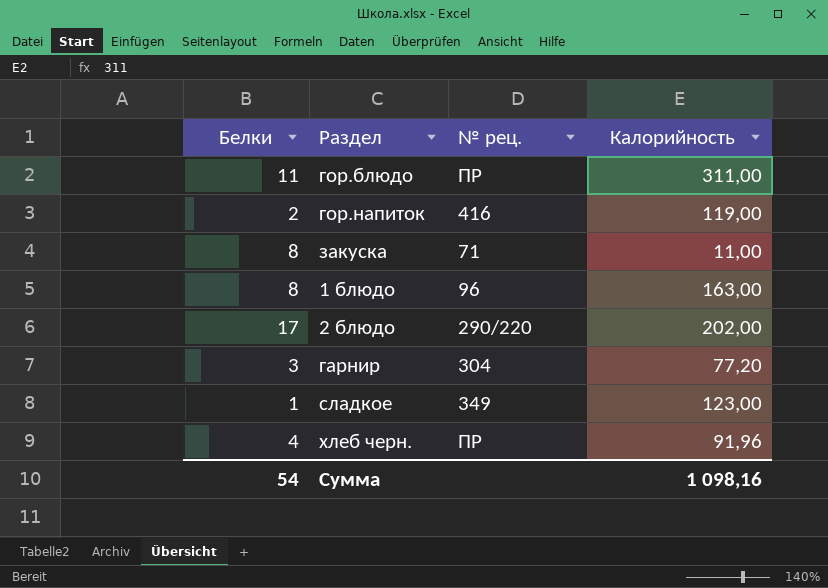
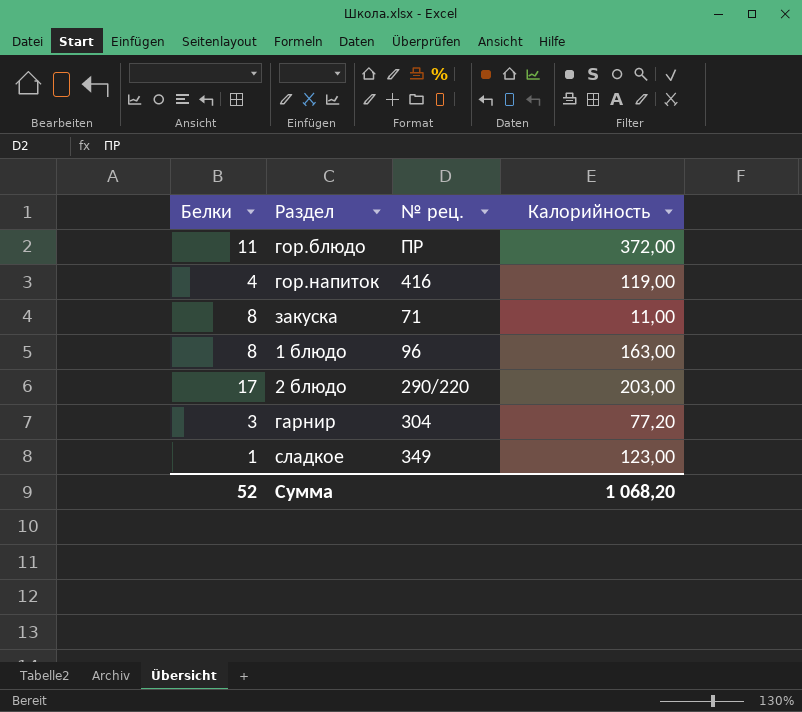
row хлеб черн.: 4 | ПР | 91,96 -> none
гор.блюдо | Калорийность: 311,00 -> 372,00
гор.напиток | Белки: 2 -> 4
2 блюдо | Калорийность: 202,00 -> 203,00
Сумма | Белки: 54 -> 52
Сумма | Калорийность: 1 098,16 -> 1 068,20

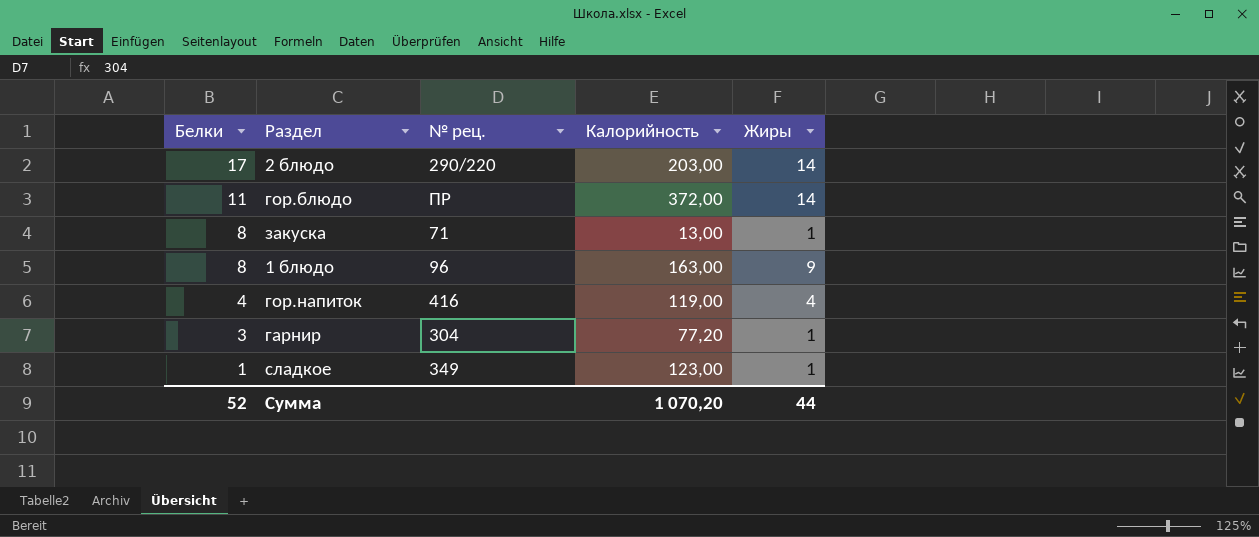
row order: none -> Белки descending
column Жиры | position: none -> 5
закуска | Калорийность: 11,00 -> 13,00
Сумма | Калорийность: 1 068,20 -> 1 070,20

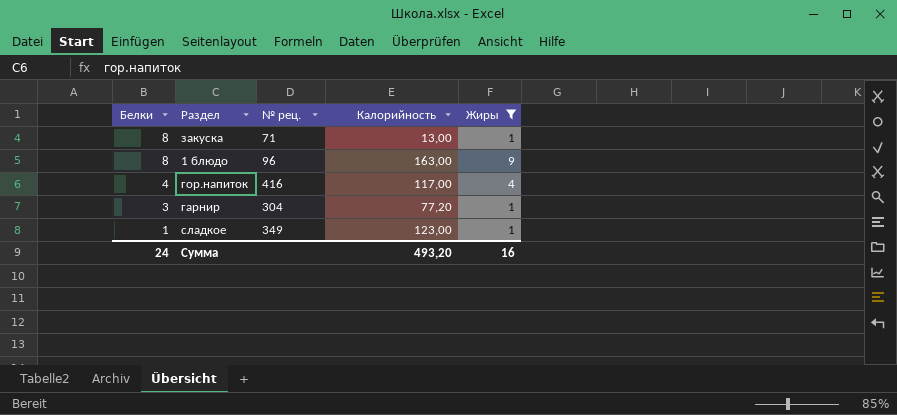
filter: none -> Жиры != 14
гор.напиток | Калорийность: 119,00 -> 117,00
Сумма | Белки: 52 -> 24
Сумма | Калорийность: 1 070,20 -> 493,20
Сумма | Жиры: 44 -> 16

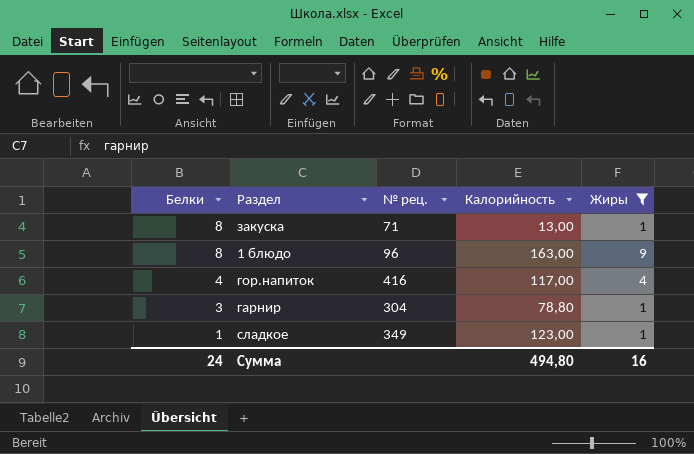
гарнир | Калорийность: 77,20 -> 78,80
Сумма | Калорийность: 493,20 -> 494,80

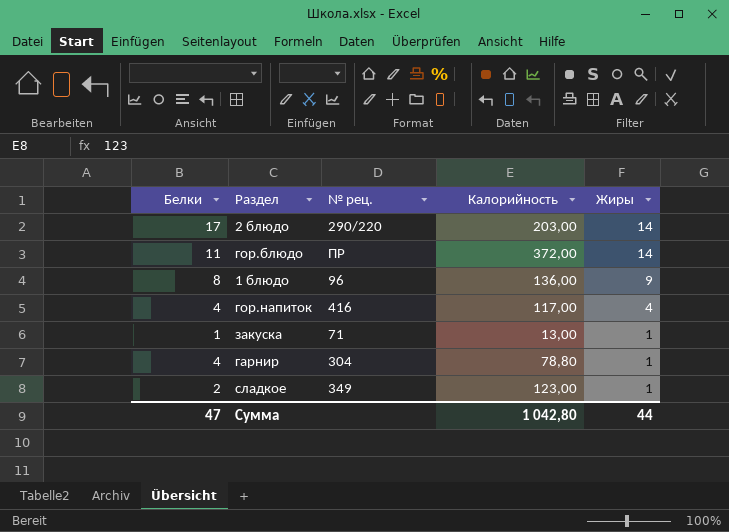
filter: Жиры != 14 -> none
row order: Белки descending -> Жиры descending
1 блюдо | Калорийность: 163,00 -> 136,00
закуска | Белки: 8 -> 1
гарнир | Белки: 3 -> 4
сладкое | Белки: 1 -> 2
Сумма | Белки: 24 -> 47
Сумма | Калорийность: 494,80 -> 1 042,80
Сумма | Жиры: 16 -> 44

